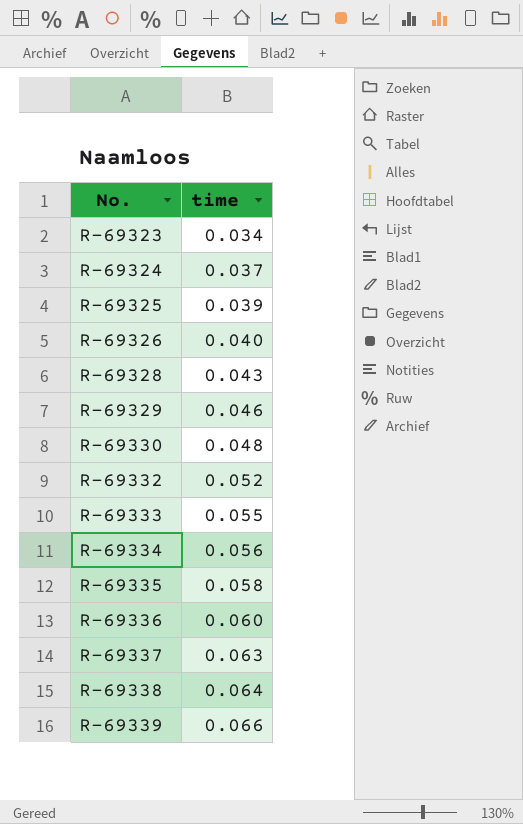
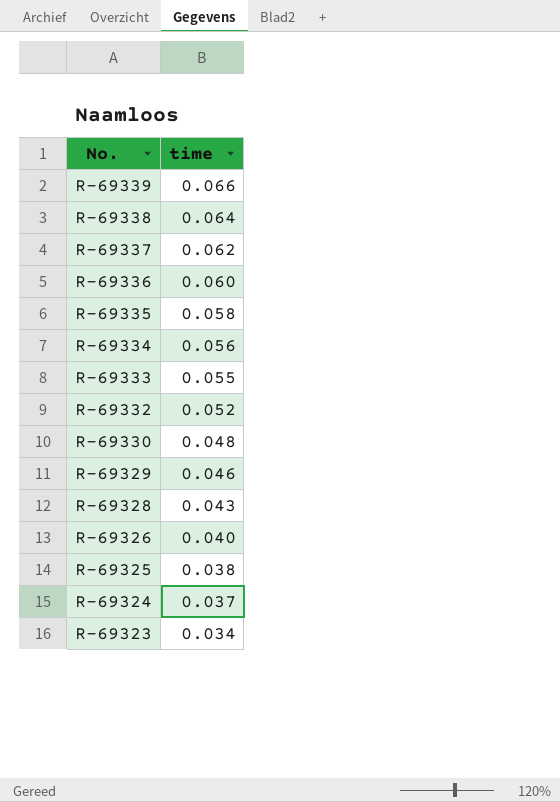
row order: No. ascending -> No. descending
R-69337 | time: 0.063 -> 0.062
R-69325 | time: 0.039 -> 0.038

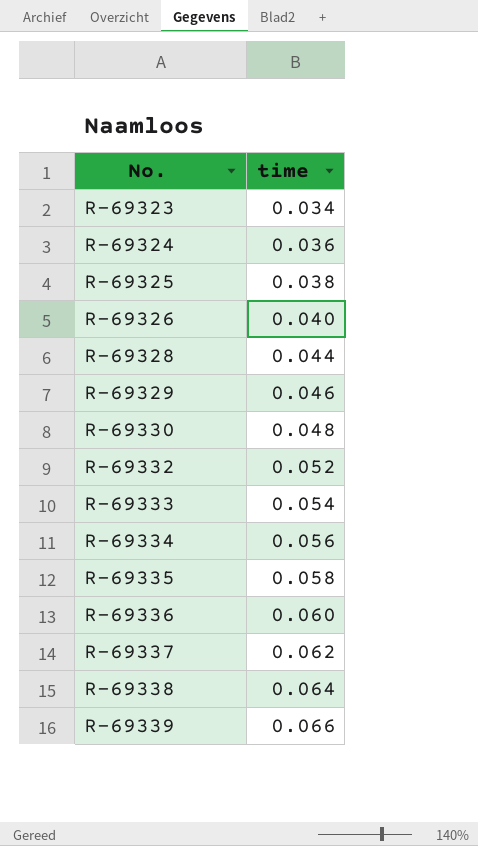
row order: No. descending -> No. ascending
R-69324 | time: 0.037 -> 0.036
R-69328 | time: 0.043 -> 0.044
R-69333 | time: 0.055 -> 0.054

